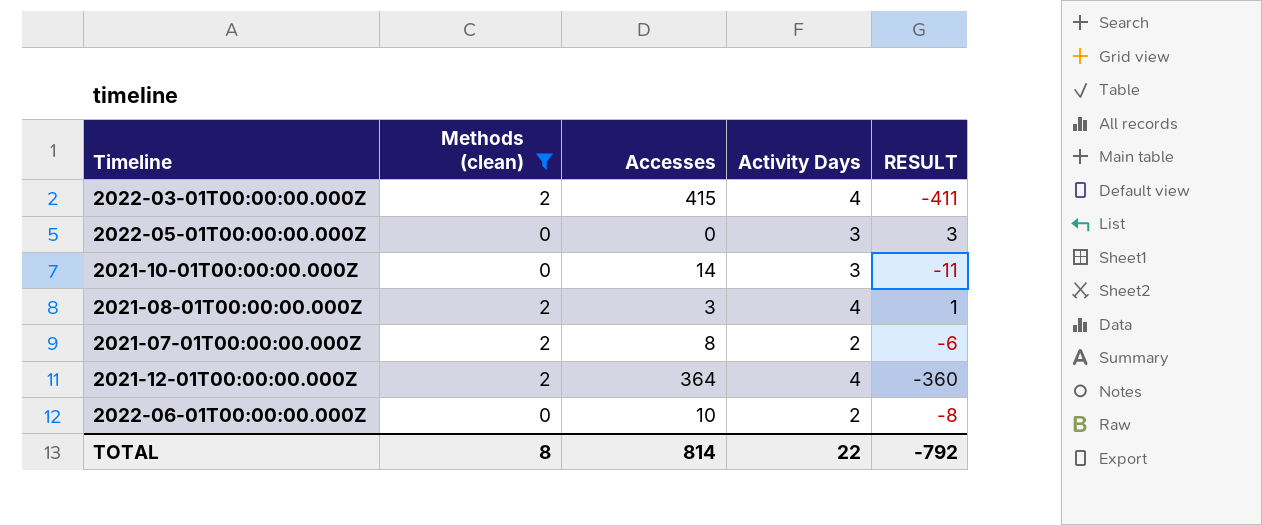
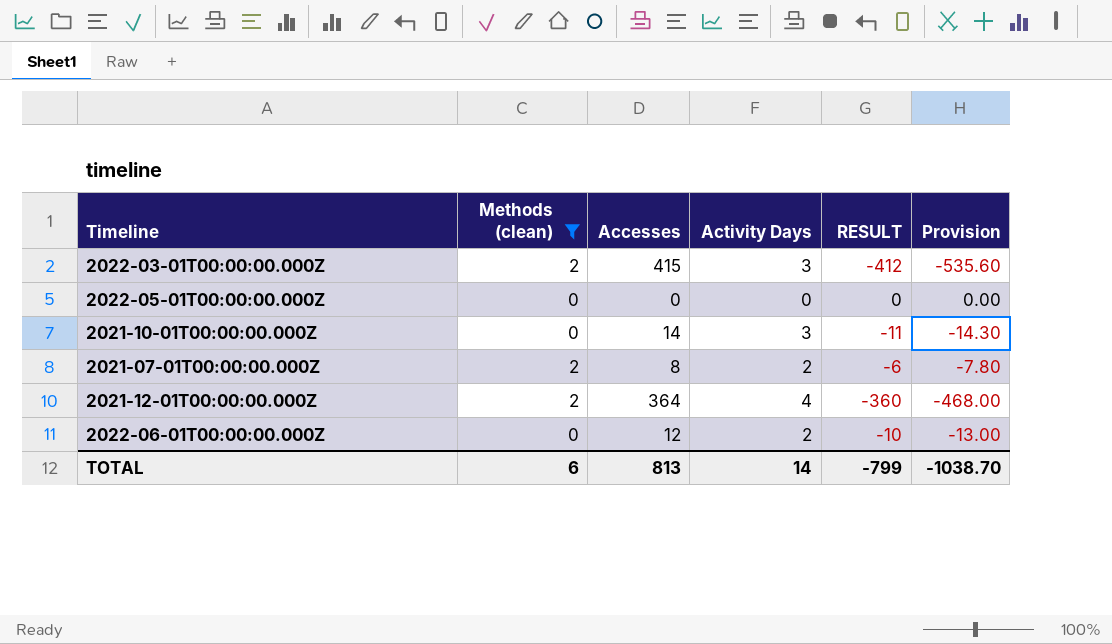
column Provision | formula: none -> [RESULT] * 1.3
row 2021-08-01T00:00:00.000Z: 2 | 3 | 4 | 1 -> none
2022-03-01T00:00:00.000Z | Activity Days: 4 -> 3
2022-03-01T00:00:00.000Z | RESULT: -411 -> -412
2022-05-01T00:00:00.000Z | Activity Days: 3 -> 0
2022-05-01T00:00:00.000Z | RESULT: 3 -> 0
2022-06-01T00:00:00.000Z | Accesses: 10 -> 12
2022-06-01T00:00:00.000Z | RESULT: -8 -> -10
TOTAL | Methods (clean): 8 -> 6
TOTAL | Accesses: 814 -> 813
TOTAL | Activity Days: 22 -> 14
TOTAL | RESULT: -792 -> -799

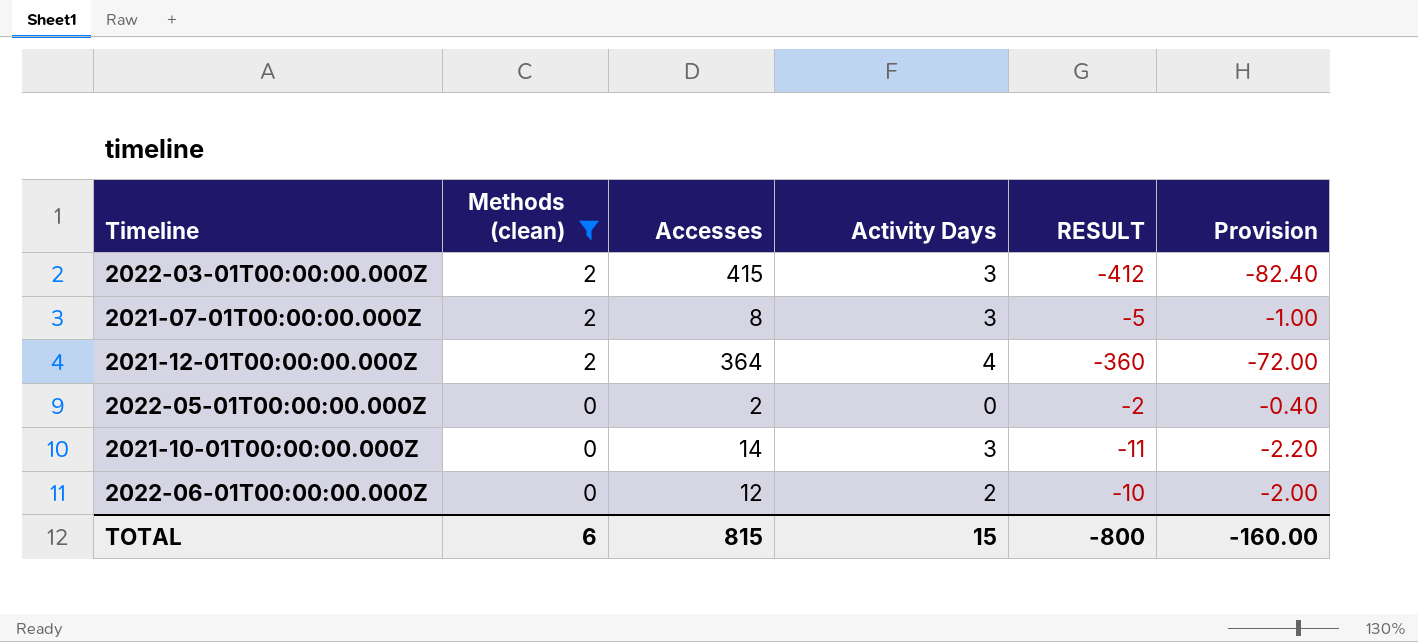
row order: none -> Methods (clean) descending
column Provision | formula: [RESULT] * 1.3 -> [RESULT] * 0.2
2021-07-01T00:00:00.000Z | Activity Days: 2 -> 3
2021-07-01T00:00:00.000Z | RESULT: -6 -> -5
2022-05-01T00:00:00.000Z | Accesses: 0 -> 2
2022-05-01T00:00:00.000Z | RESULT: 0 -> -2
TOTAL | Accesses: 813 -> 815
TOTAL | Activity Days: 14 -> 15
TOTAL | RESULT: -799 -> -800
TOTAL | Provision: -1038.70 -> -160.00

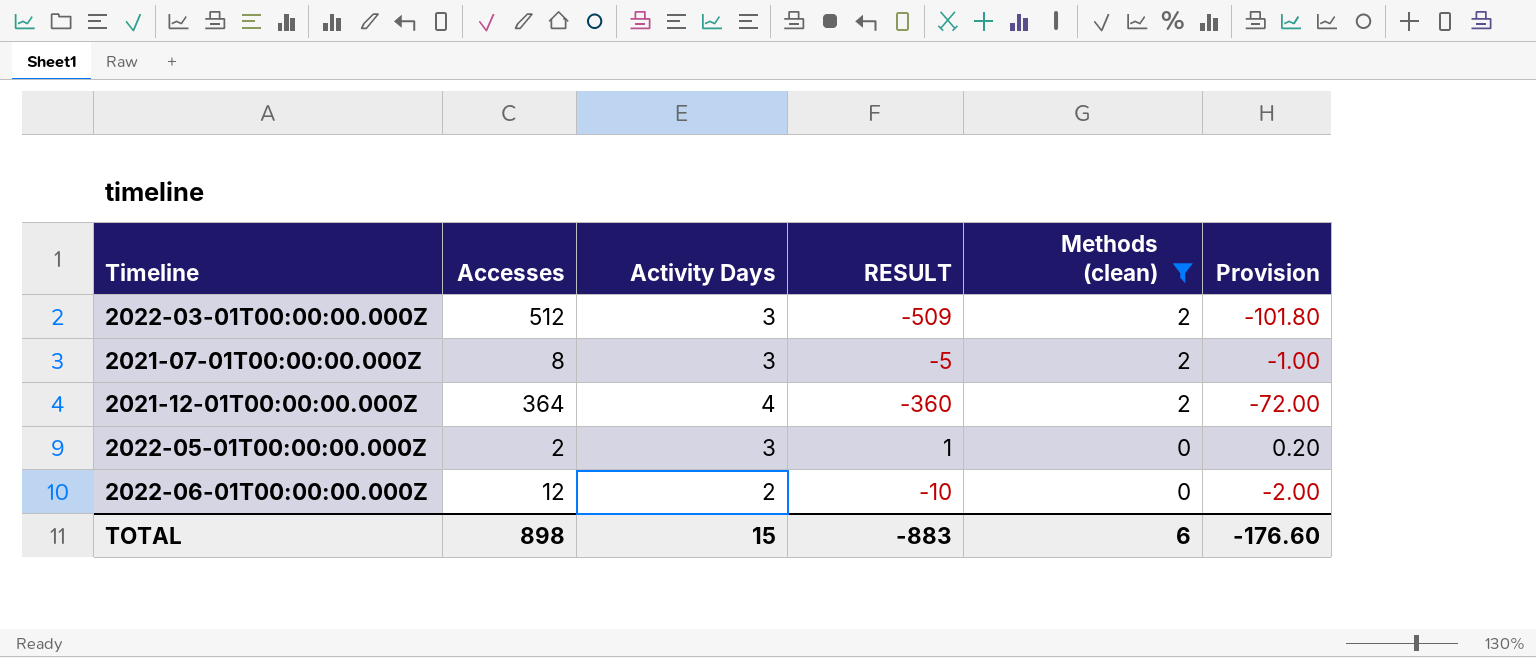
column Methods (clean) | position: 2 -> 5
row 2021-10-01T00:00:00.000Z: 0 | 14 | 3 | -11 | -2.20 -> none
2022-03-01T00:00:00.000Z | Accesses: 415 -> 512
2022-03-01T00:00:00.000Z | RESULT: -412 -> -509
2022-03-01T00:00:00.000Z | Provision: -82.40 -> -101.80
2022-05-01T00:00:00.000Z | Activity Days: 0 -> 3
2022-05-01T00:00:00.000Z | RESULT: -2 -> 1
2022-05-01T00:00:00.000Z | Provision: -0.40 -> 0.20
TOTAL | Accesses: 815 -> 898
TOTAL | RESULT: -800 -> -883
TOTAL | Provision: -160.00 -> -176.60

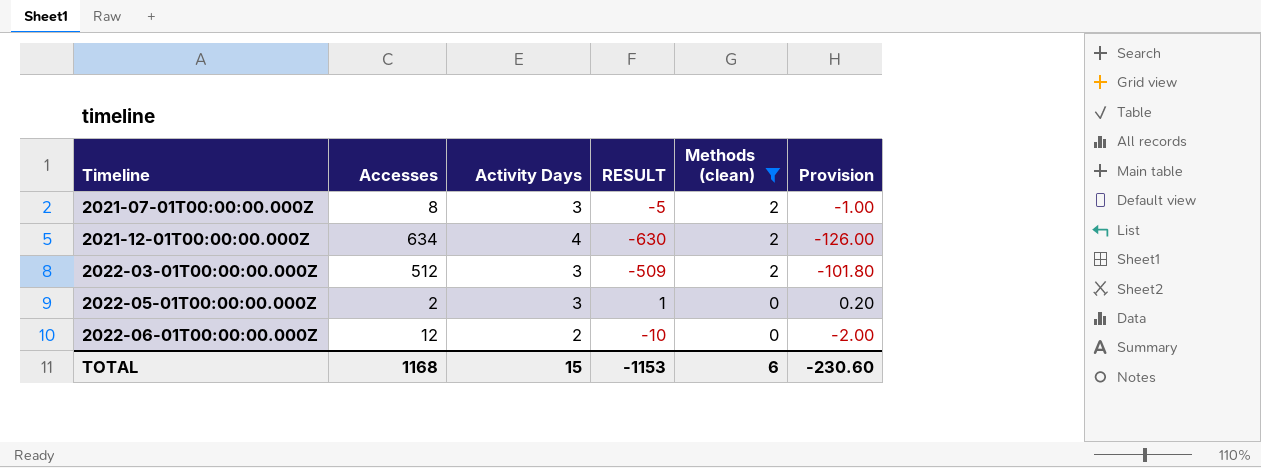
row order: Methods (clean) descending -> Timeline ascending
2021-12-01T00:00:00.000Z | Accesses: 364 -> 634
2021-12-01T00:00:00.000Z | RESULT: -360 -> -630
2021-12-01T00:00:00.000Z | Provision: -72.00 -> -126.00
TOTAL | Accesses: 898 -> 1168
TOTAL | RESULT: -883 -> -1153
TOTAL | Provision: -176.60 -> -230.60

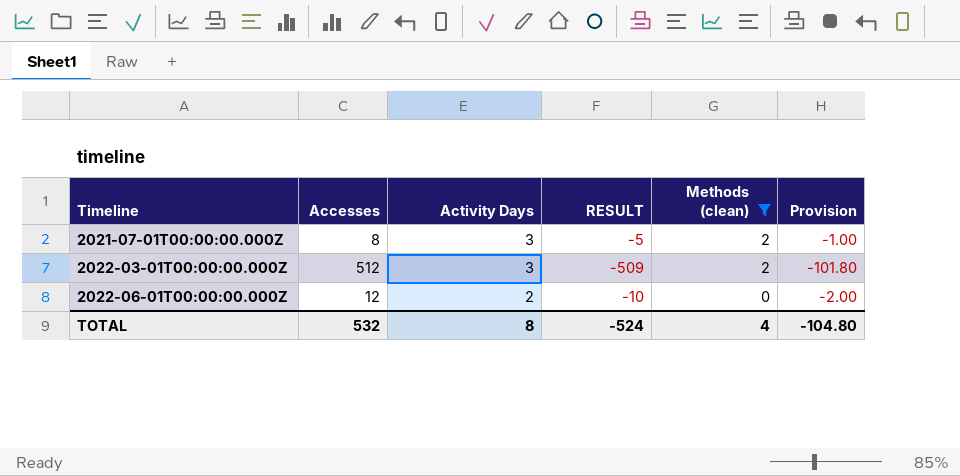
row 2021-12-01T00:00:00.000Z: 634 | 4 | -630 | 2 | -126.00 -> none
row 2022-05-01T00:00:00.000Z: 2 | 3 | 1 | 0 | 0.20 -> none
TOTAL | Accesses: 1168 -> 532
TOTAL | Activity Days: 15 -> 8
TOTAL | RESULT: -1153 -> -524
TOTAL | Methods (clean): 6 -> 4
TOTAL | Provision: -230.60 -> -104.80

